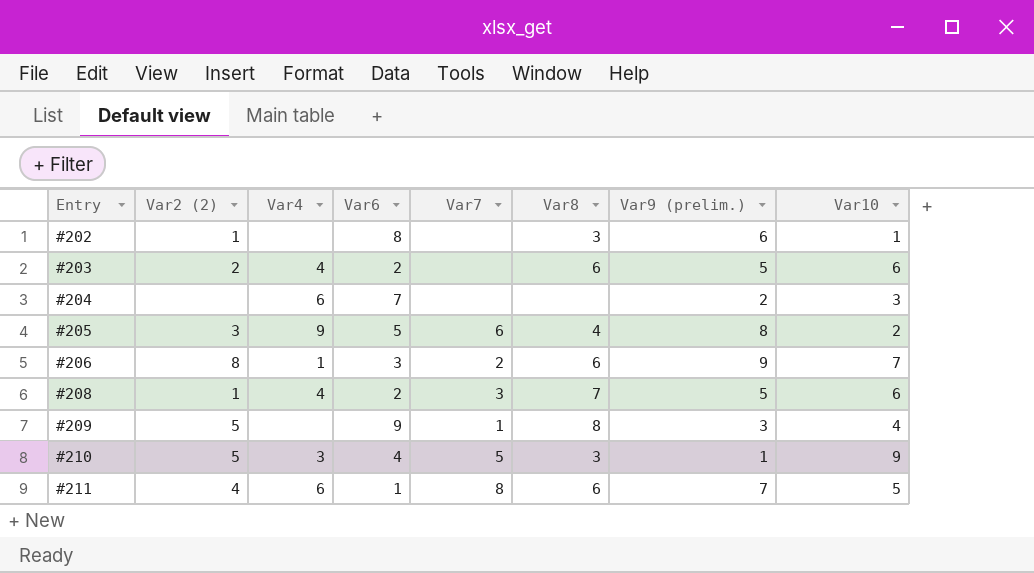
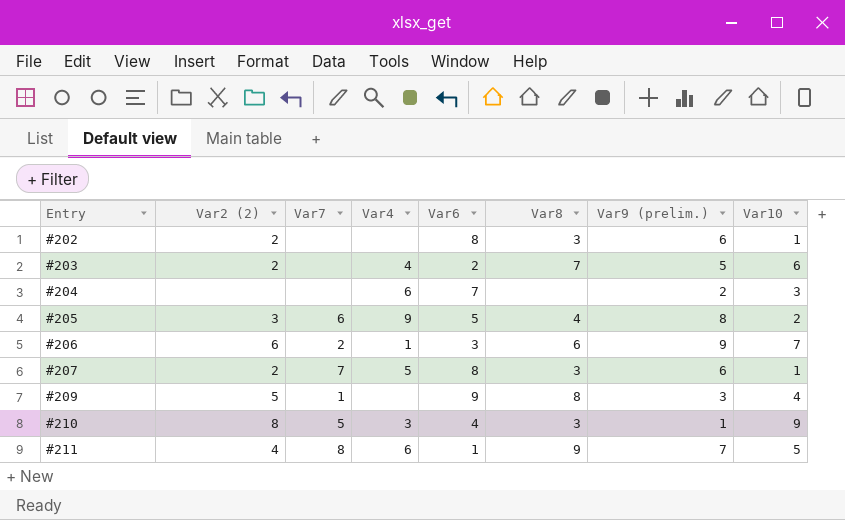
column Var7 | position: 5 -> 3
row #208: 1 | 4 | 2 | 3 | 7 | 5 | 6 -> none
#202 | Var2 (2): 1 -> 2
#203 | Var8: 6 -> 7
#206 | Var2 (2): 8 -> 6
row #207: none -> 2 | 7 | 5 | 8 | 3 | 6 | 1
#210 | Var2 (2): 5 -> 8
#211 | Var8: 6 -> 9

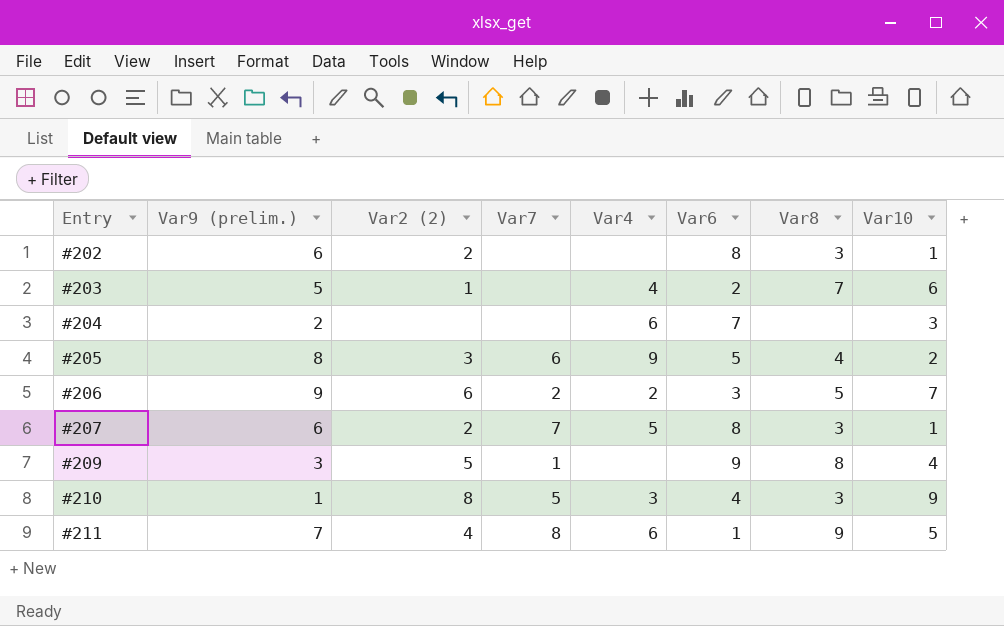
column Var9 (prelim.) | position: 7 -> 2
#203 | Var2 (2): 2 -> 1
#206 | Var4: 1 -> 2
#206 | Var8: 6 -> 5

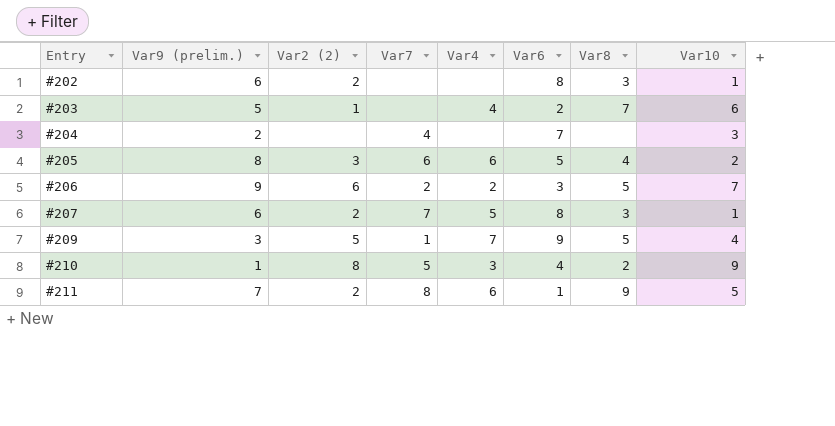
#204 | Var7: none -> 4
#204 | Var4: 6 -> none
#205 | Var4: 9 -> 6
#209 | Var4: none -> 7
#209 | Var8: 8 -> 5
#210 | Var8: 3 -> 2
#211 | Var2 (2): 4 -> 2

